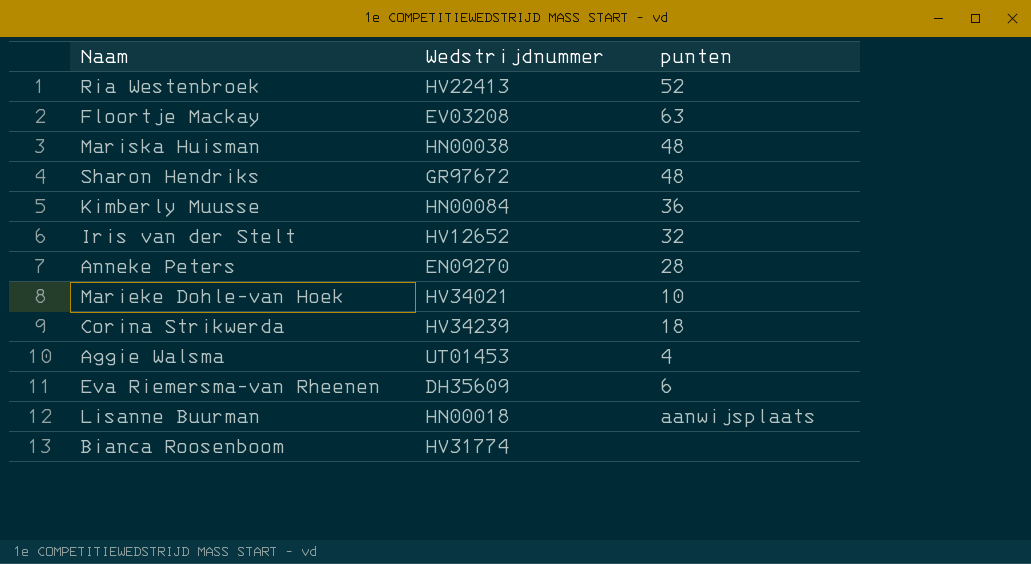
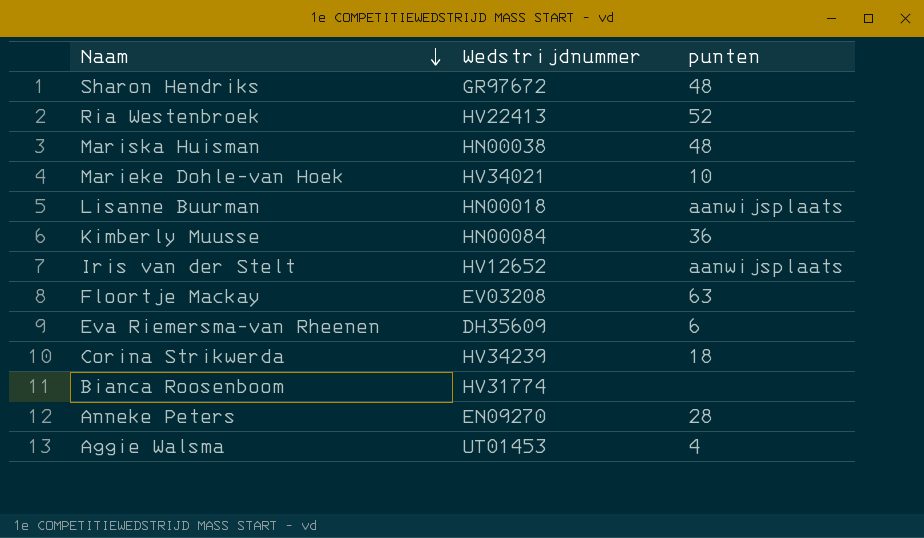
row order: none -> Naam descending
Iris van der Stelt | punten: 32 -> aanwijsplaats

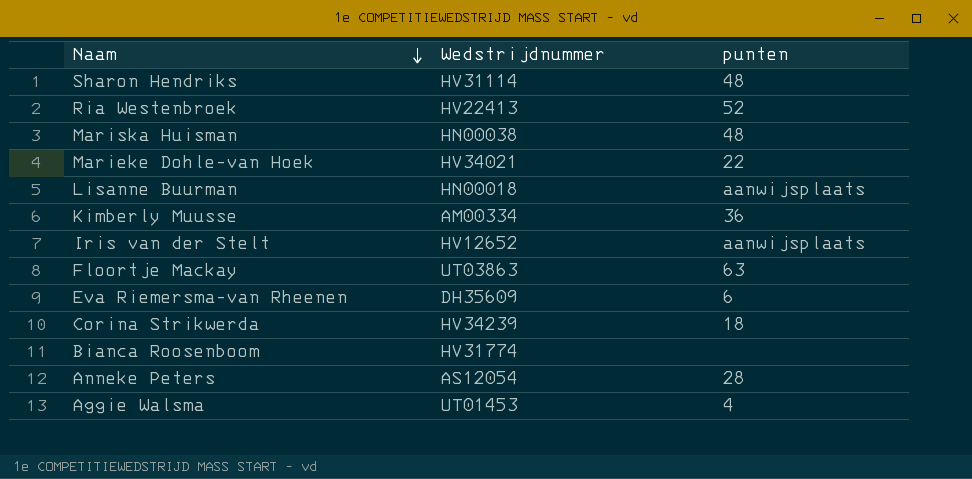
Sharon Hendriks | Wedstrijdnummer: GR97672 -> HV31114
Marieke Dohle-van Hoek | punten: 10 -> 22
Kimberly Muusse | Wedstrijdnummer: HN00084 -> AM00334
Floortje Mackay | Wedstrijdnummer: EV03208 -> UT03863
Anneke Peters | Wedstrijdnummer: EN09270 -> AS12054

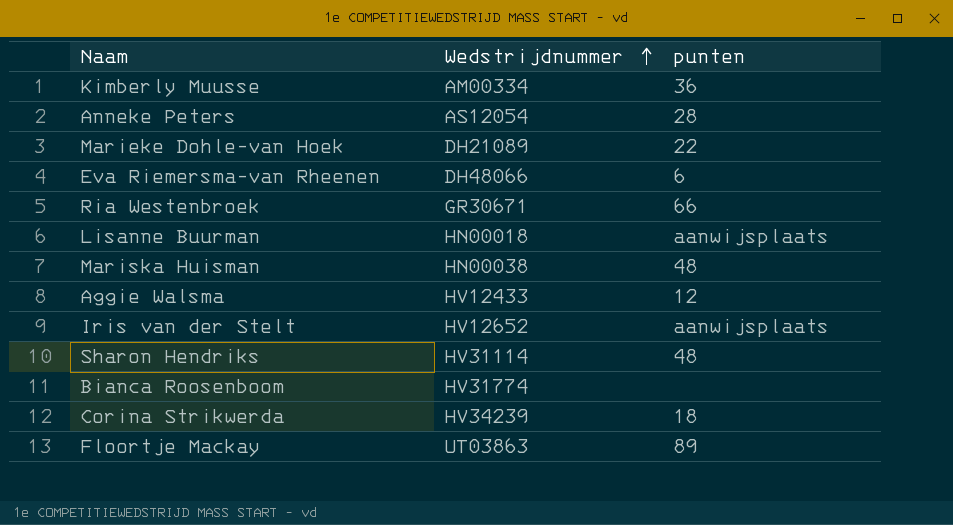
row order: Naam descending -> Wedstrijdnummer ascending
Marieke Dohle-van Hoek | Wedstrijdnummer: HV34021 -> DH21089
Eva Riemersma-van Rheenen | Wedstrijdnummer: DH35609 -> DH48066
Ria Westenbroek | Wedstrijdnummer: HV22413 -> GR30671
Ria Westenbroek | punten: 52 -> 66
Aggie Walsma | Wedstrijdnummer: UT01453 -> HV12433
Aggie Walsma | punten: 4 -> 12
Floortje Mackay | punten: 63 -> 89

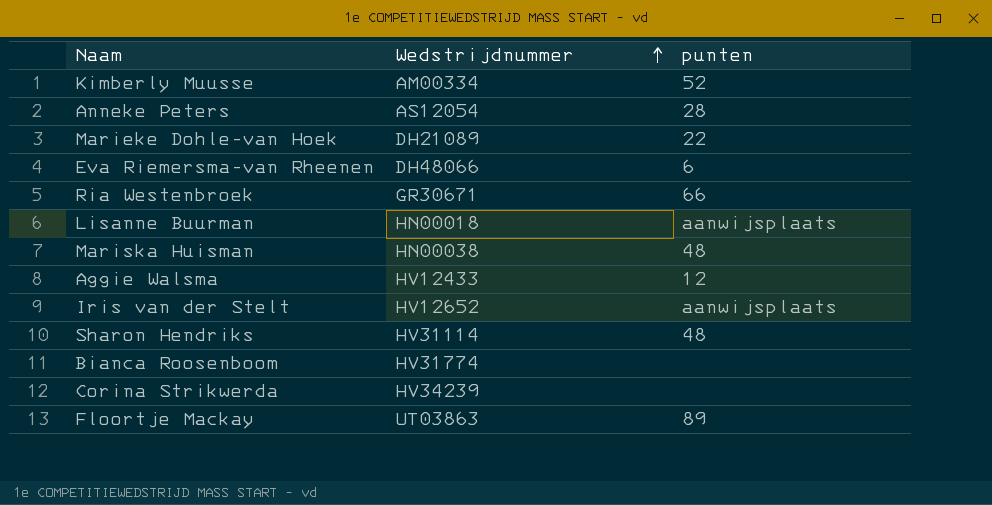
Kimberly Muusse | punten: 36 -> 52
Corina Strikwerda | punten: 18 -> none

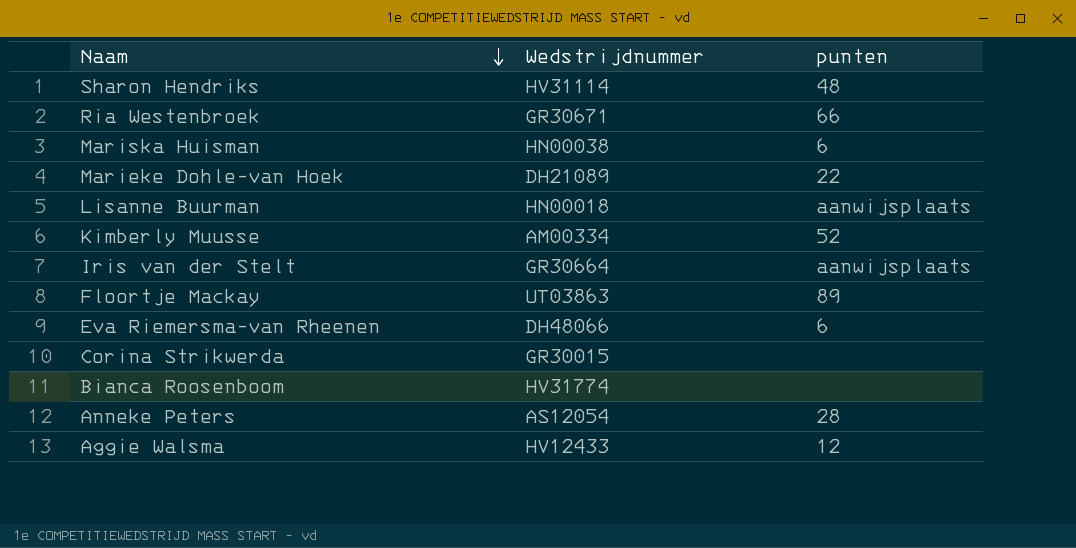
row order: Wedstrijdnummer ascending -> Naam descending
Mariska Huisman | punten: 48 -> 6
Iris van der Stelt | Wedstrijdnummer: HV12652 -> GR30664
Corina Strikwerda | Wedstrijdnummer: HV34239 -> GR30015

